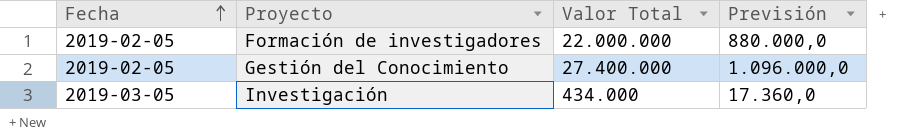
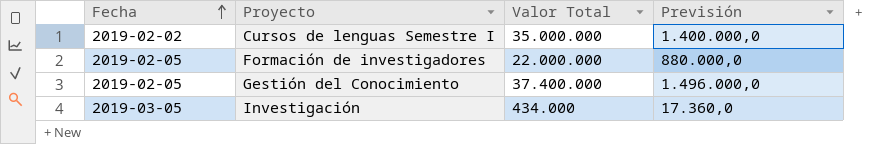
row Cursos de lenguas Semestre I: none -> 2019-02-02 | 35.000.000 | 1.400.000,0
Gestión del Conocimiento | Valor Total: 27.400.000 -> 37.400.000
Gestión del Conocimiento | Previsión: 1.096.000,0 -> 1.496.000,0

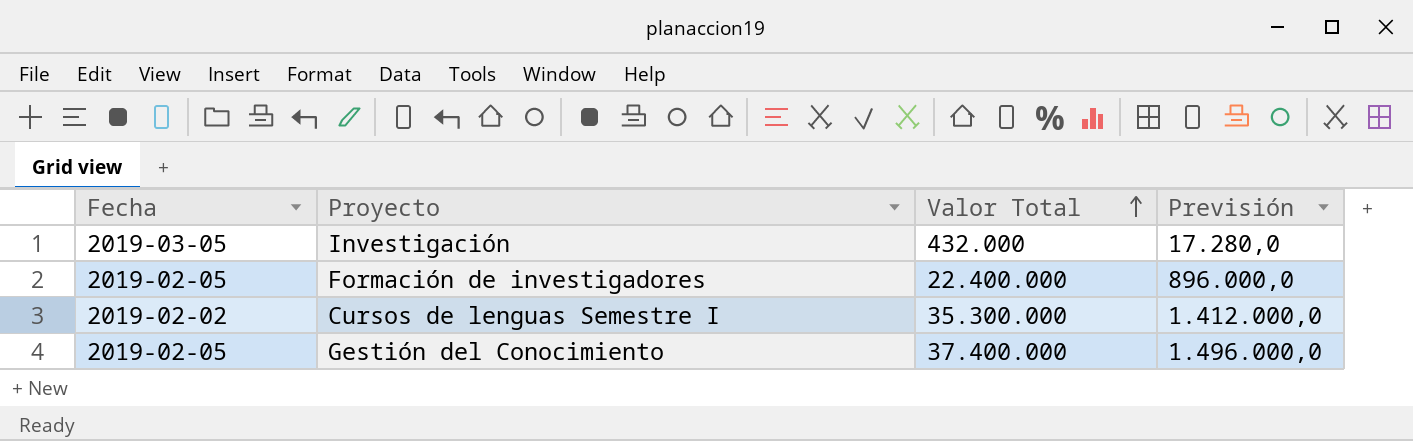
row order: Fecha ascending -> Valor Total ascending
Investigación | Valor Total: 434.000 -> 432.000
Investigación | Previsión: 17.360,0 -> 17.280,0
Formación de investigadores | Valor Total: 22.000.000 -> 22.400.000
Formación de investigadores | Previsión: 880.000,0 -> 896.000,0
Cursos de lenguas Semestre I | Valor Total: 35.000.000 -> 35.300.000
Cursos de lenguas Semestre I | Previsión: 1.400.000,0 -> 1.412.000,0

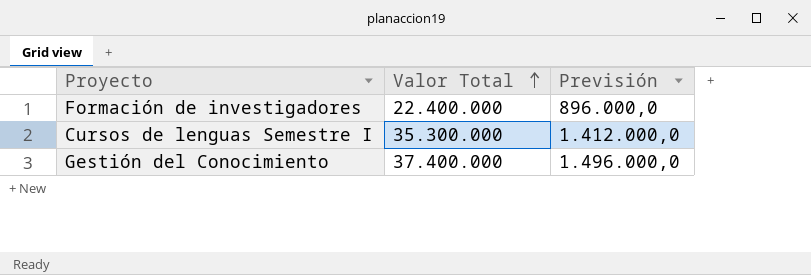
column Fecha | position: 1 -> none
row Investigación: 2019-03-05 | 432.000 | 17.280,0 -> none

